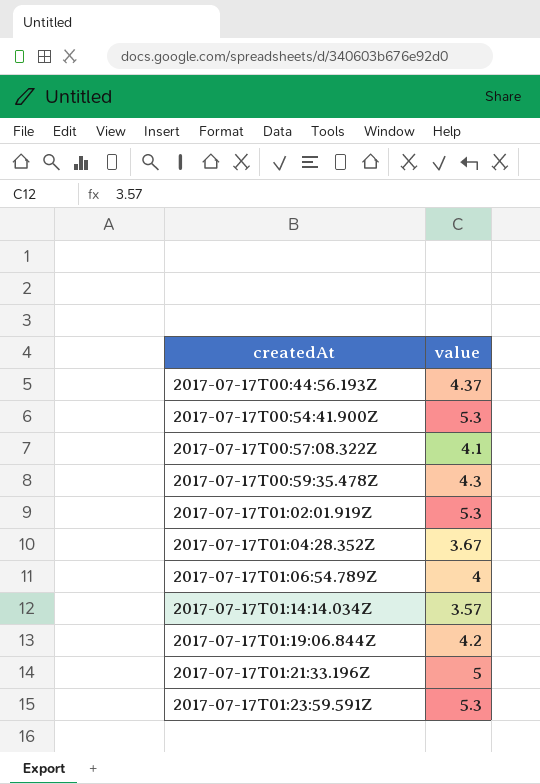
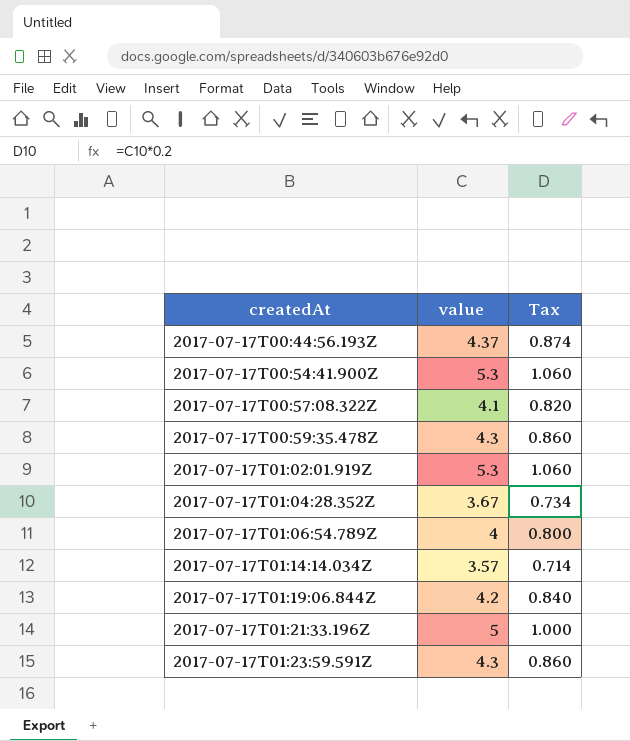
column Tax | formula: none -> [value] * 0.2
2017-07-17T01:23:59.591Z | value: 5.3 -> 4.3

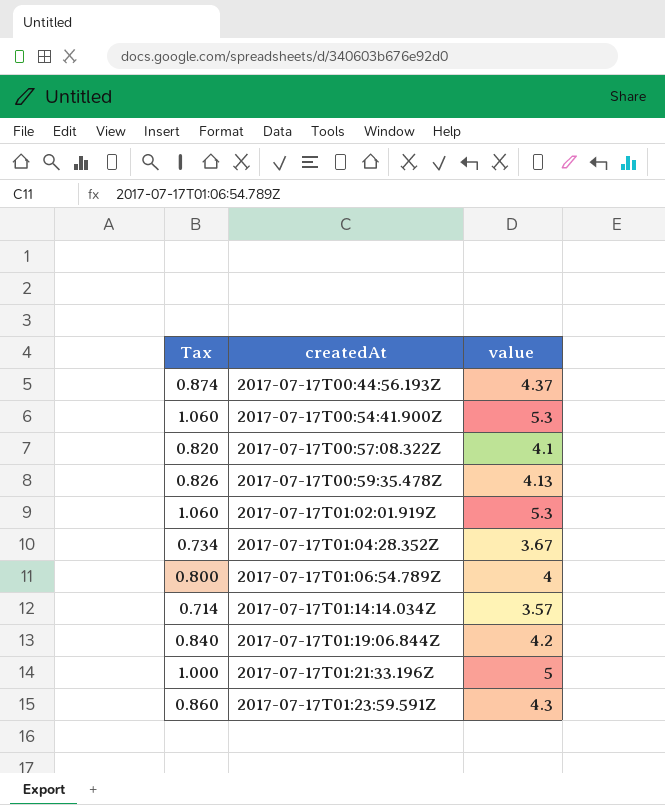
column Tax | position: 3 -> 1
2017-07-17T00:59:35.478Z | Tax: 0.860 -> 0.826
2017-07-17T00:59:35.478Z | value: 4.3 -> 4.13

